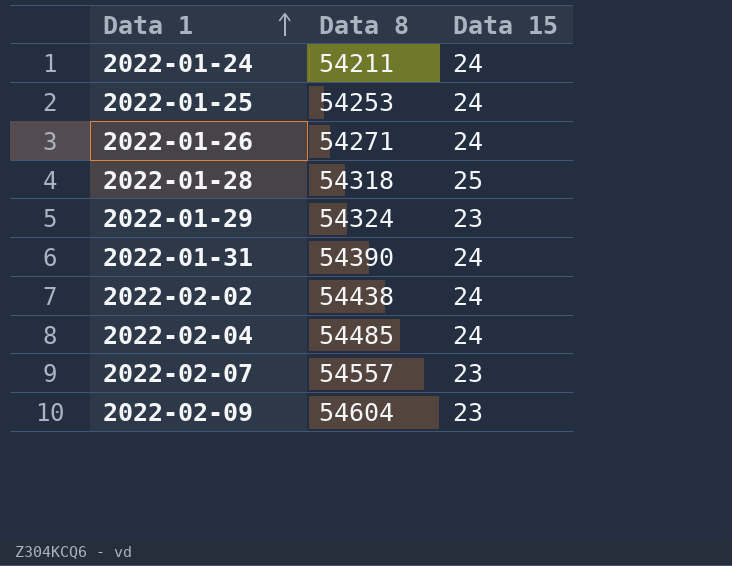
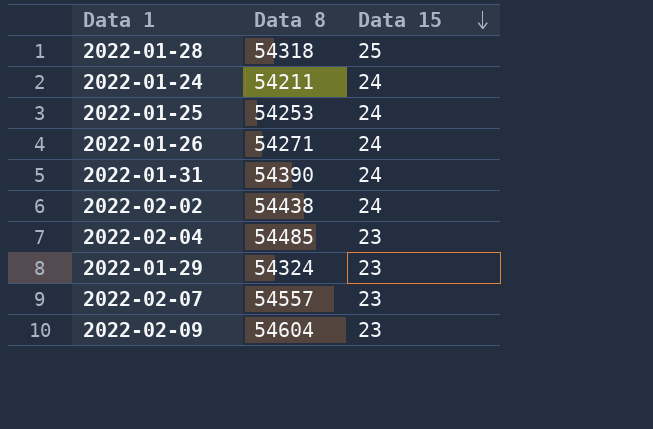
row order: Data 1 ascending -> Data 15 descending
2022-02-04 | Data 15: 24 -> 23

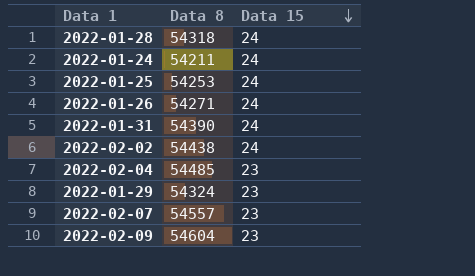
2022-01-28 | Data 15: 25 -> 24

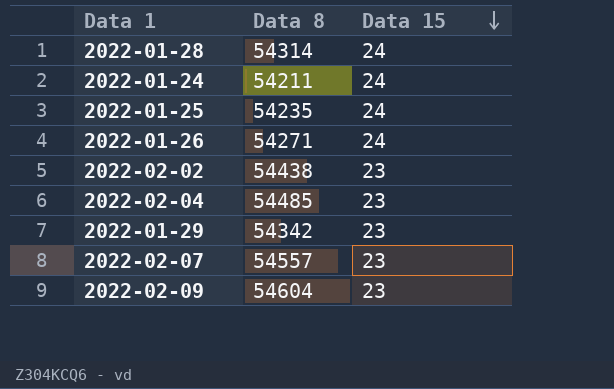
row 2022-01-31: 54390 | 24 -> none
2022-01-28 | Data 8: 54318 -> 54314
2022-01-25 | Data 8: 54253 -> 54235
2022-02-02 | Data 15: 24 -> 23
2022-01-29 | Data 8: 54324 -> 54342

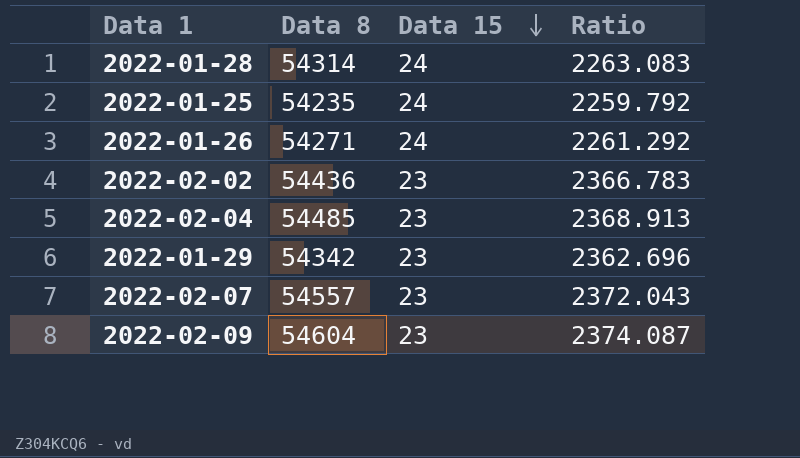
column Ratio | formula: none -> [Data 8] / [Data 15]
row 2022-01-24: 54211 | 24 -> none
2022-02-02 | Data 8: 54438 -> 54436

